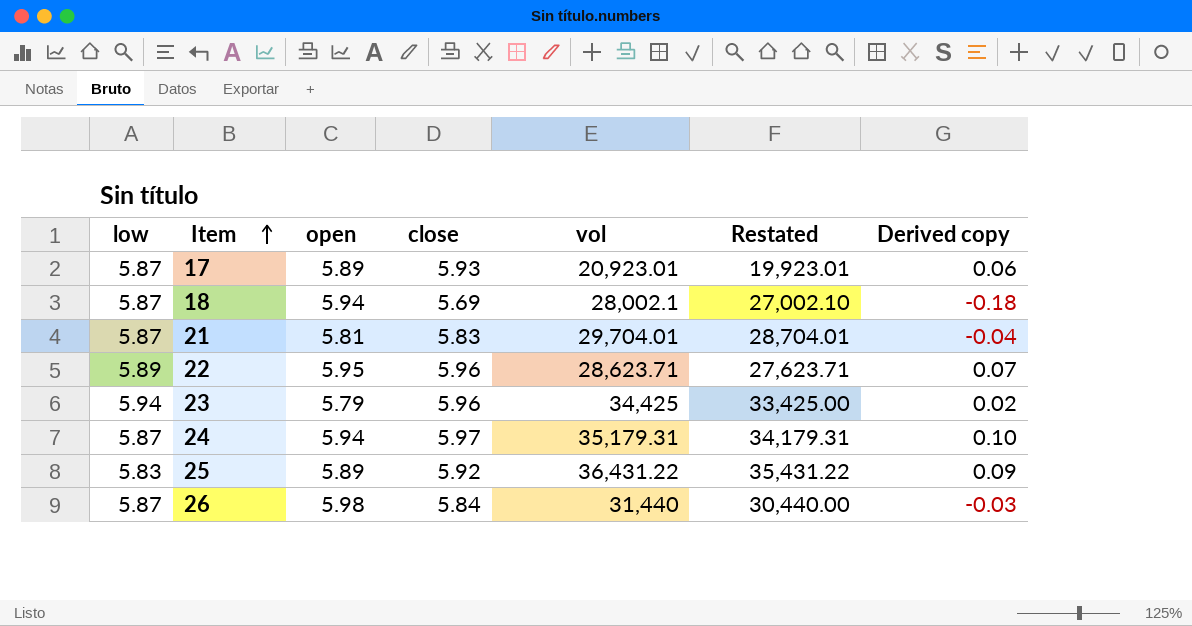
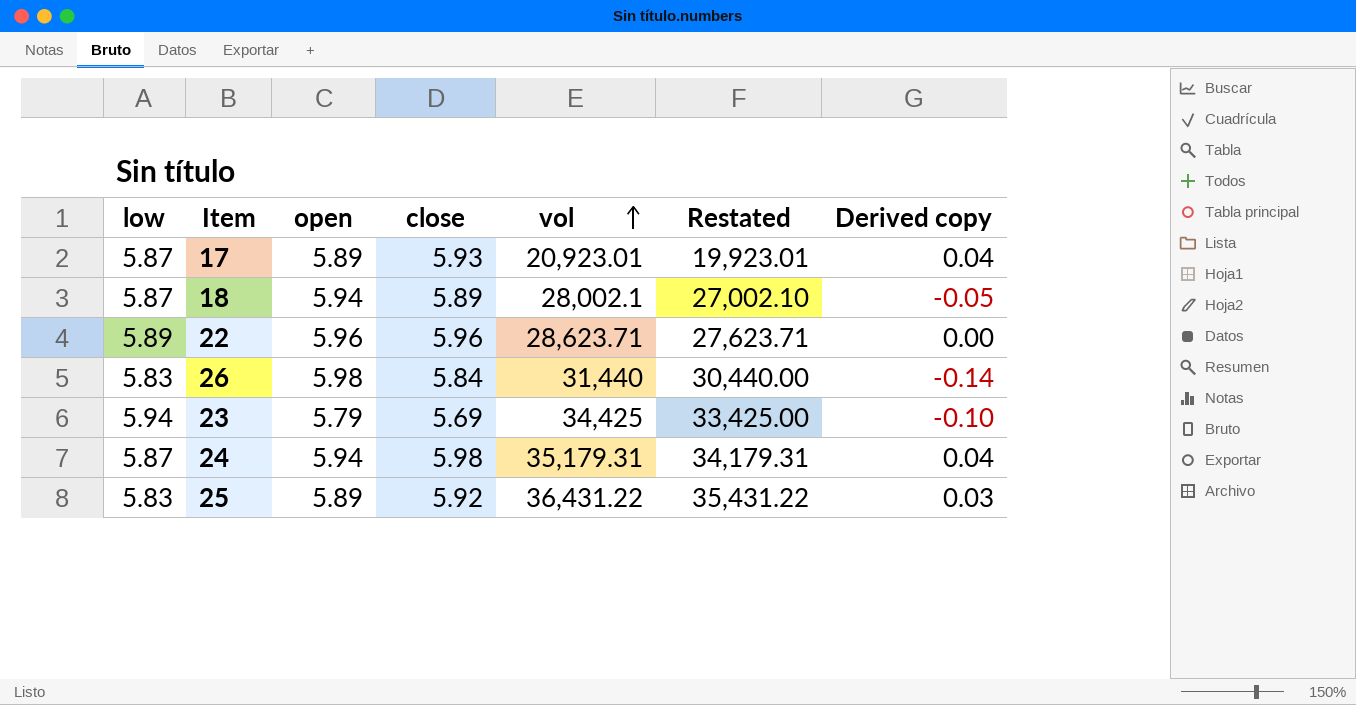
row order: Item ascending -> vol ascending
column Derived copy | formula: [close] - [low] -> [close] - [open]
row 21: 5.87 | 5.81 | 5.83 | 29,704.01 | 28,704.01 | -0.04 -> none
18 | close: 5.69 -> 5.89
22 | open: 5.95 -> 5.96
26 | low: 5.87 -> 5.83
23 | close: 5.96 -> 5.69
24 | close: 5.97 -> 5.98

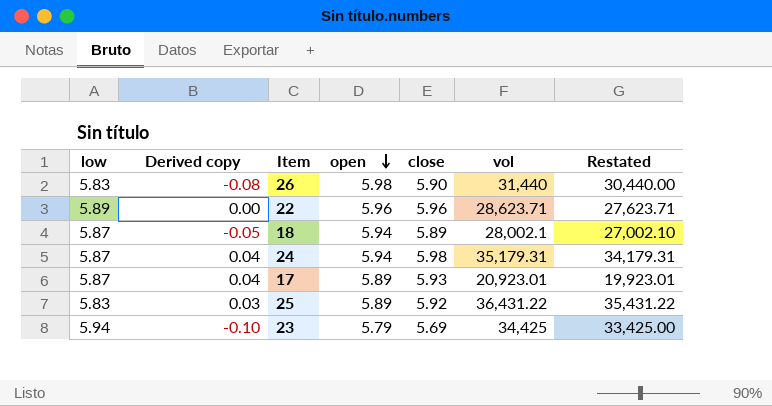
row order: vol ascending -> open descending
column Derived copy | position: 7 -> 2
26 | Derived copy: -0.14 -> -0.08
26 | close: 5.84 -> 5.90

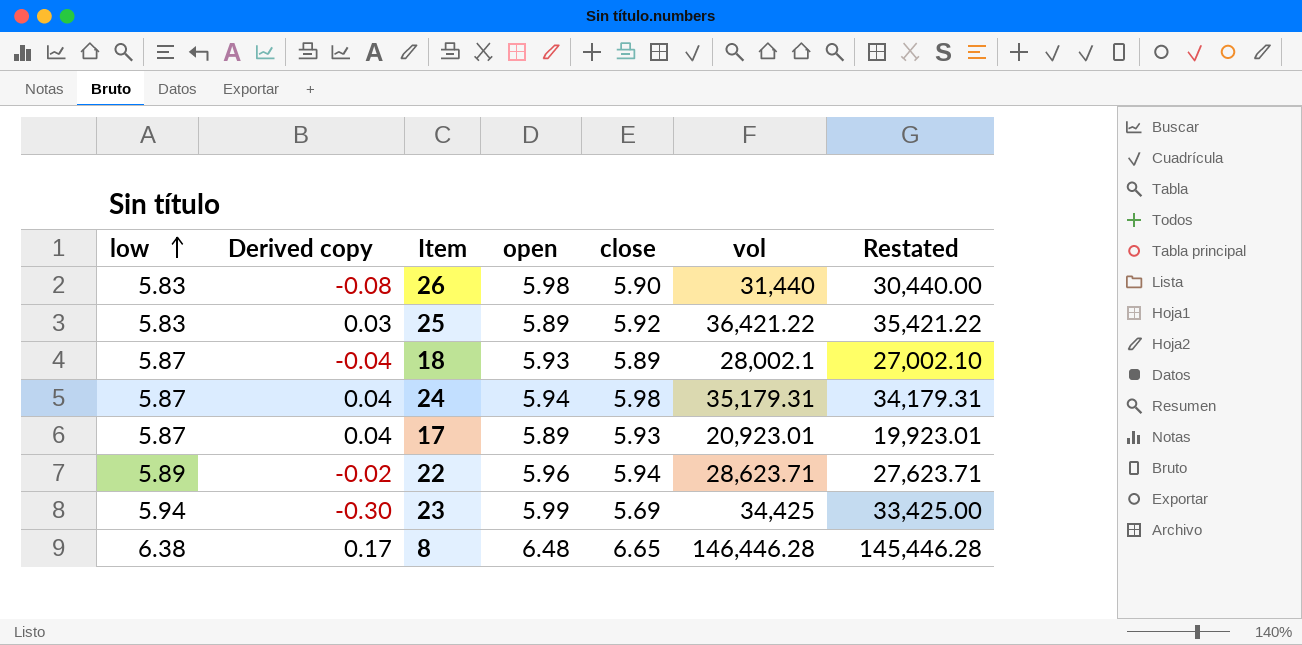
row order: open descending -> low ascending
25 | vol: 36,431.22 -> 36,421.22
25 | Restated: 35,431.22 -> 35,421.22
18 | Derived copy: -0.05 -> -0.04
18 | open: 5.94 -> 5.93
22 | Derived copy: 0.00 -> -0.02
22 | close: 5.96 -> 5.94
23 | Derived copy: -0.10 -> -0.30
23 | open: 5.79 -> 5.99
row 8: none -> 6.38 | 0.17 | 6.48 | 6.65 | 146,446.28 | 145,446.28

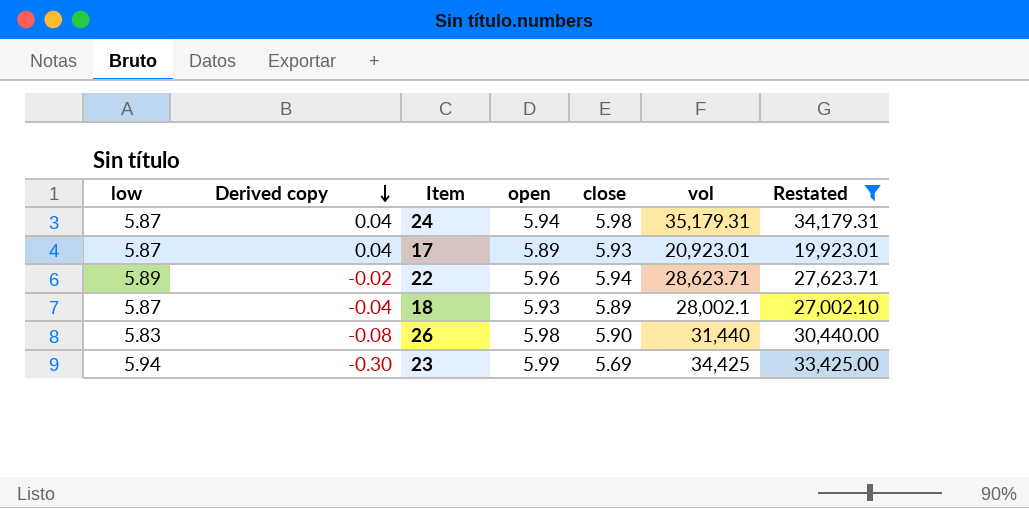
filter: none -> Restated <= 34,179.31
row order: low ascending -> Derived copy descending

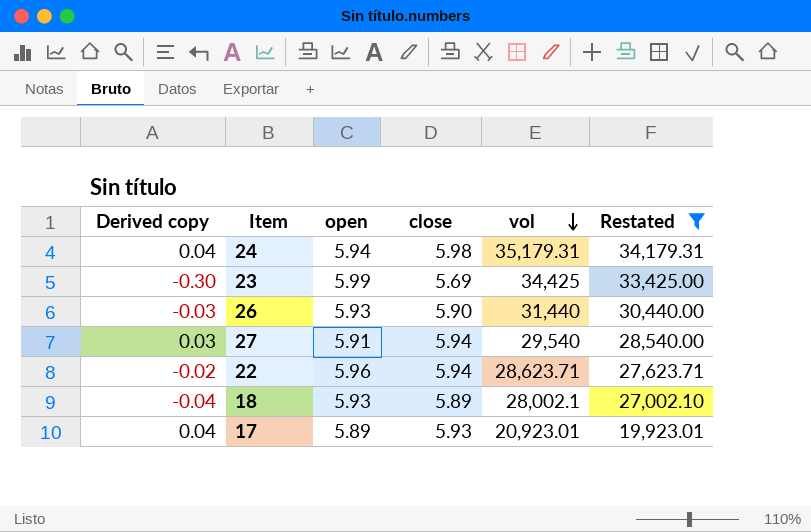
row order: Derived copy descending -> vol descending
column low | position: 1 -> none
26 | Derived copy: -0.08 -> -0.03
26 | open: 5.98 -> 5.93
row 27: none -> 0.03 | 5.91 | 5.94 | 29,540 | 28,540.00

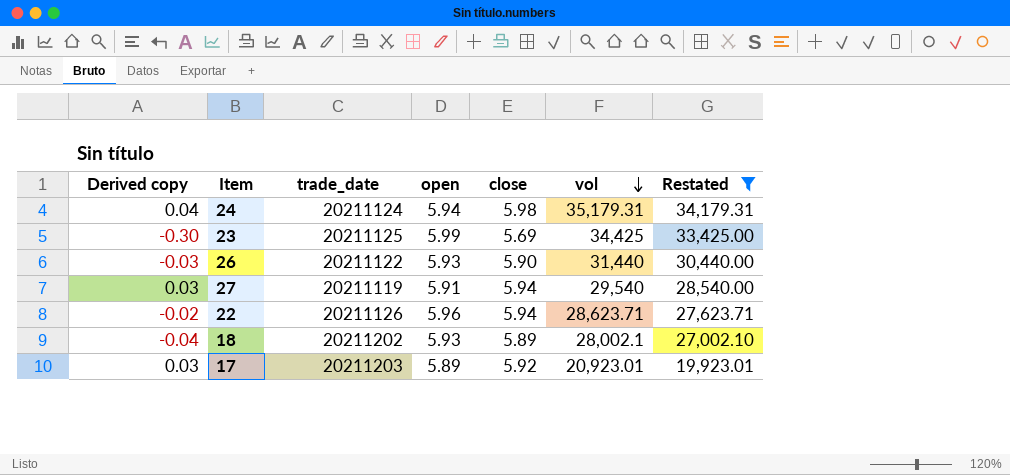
column trade_date | position: none -> 3
17 | Derived copy: 0.04 -> 0.03
17 | close: 5.93 -> 5.92

